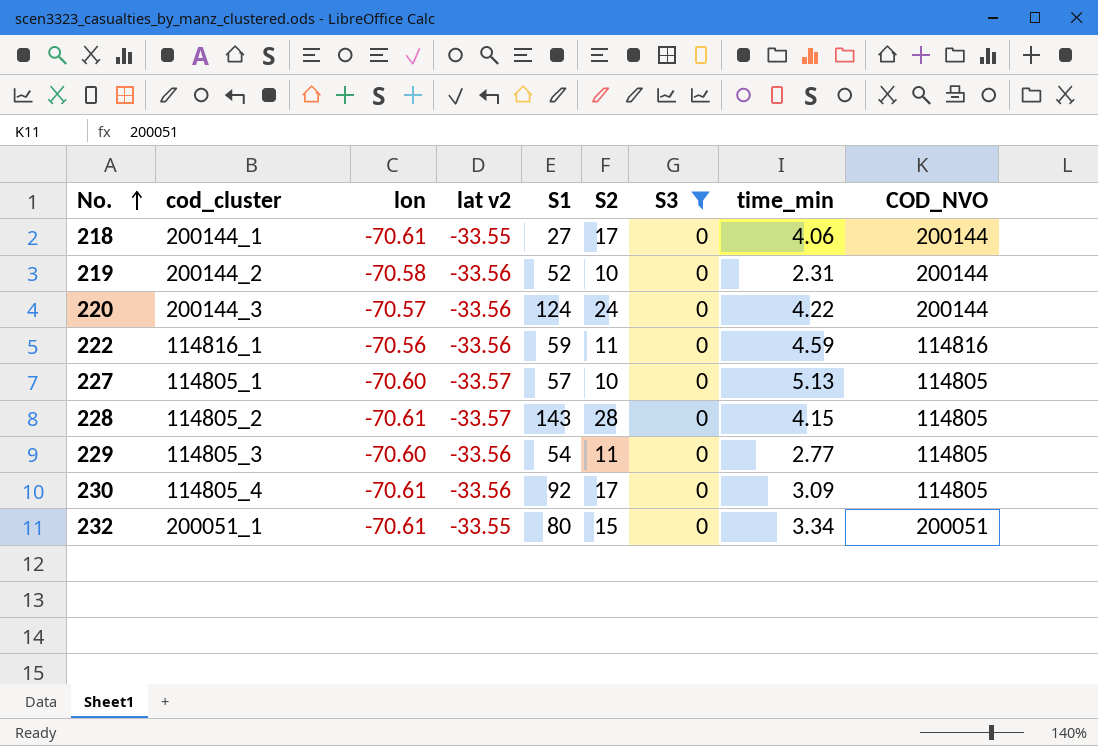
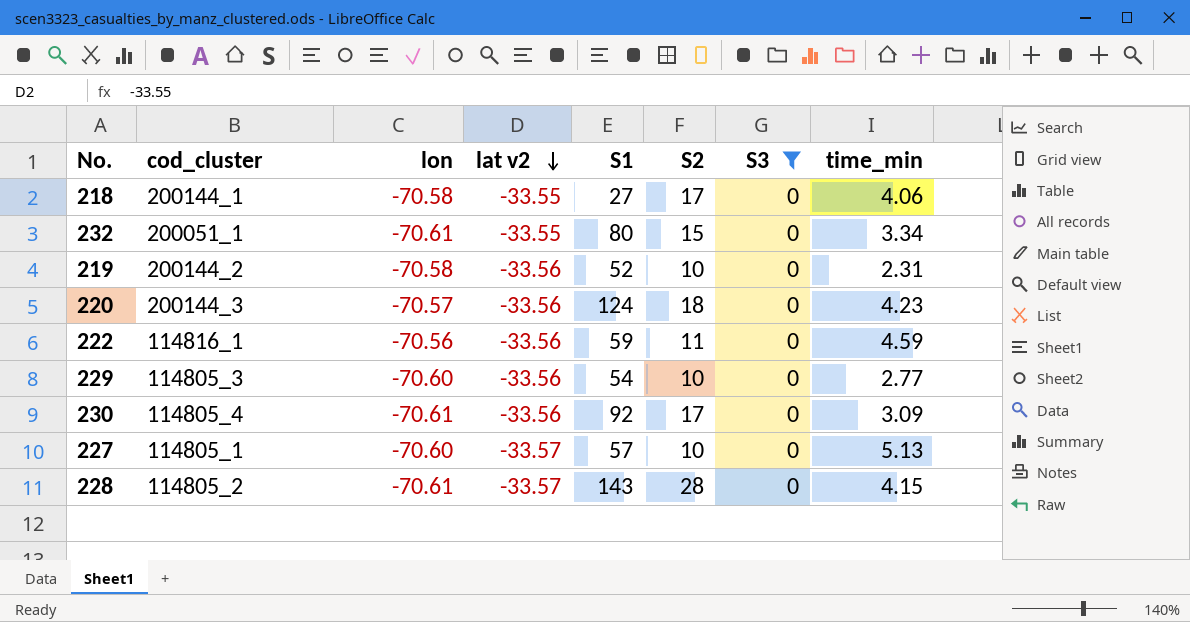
row order: No. ascending -> lat v2 descending
column COD_NVO | position: 9 -> none
218 | lon: -70.61 -> -70.58
220 | S2: 24 -> 18
220 | time_min: 4.22 -> 4.23
229 | S2: 11 -> 10

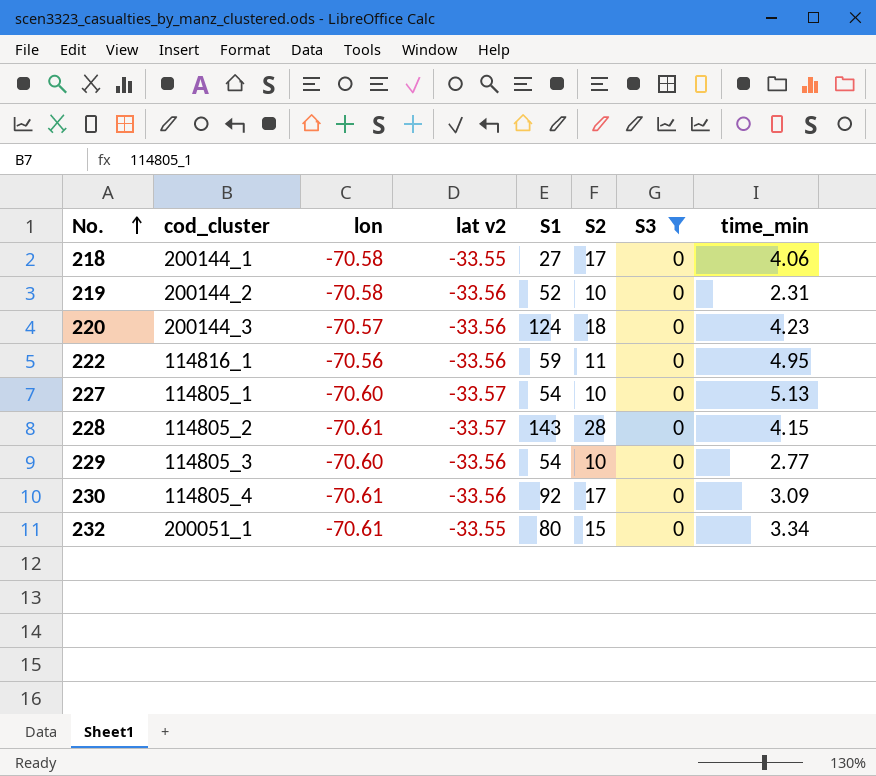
row order: lat v2 descending -> No. ascending
222 | time_min: 4.59 -> 4.95
227 | S1: 57 -> 54

